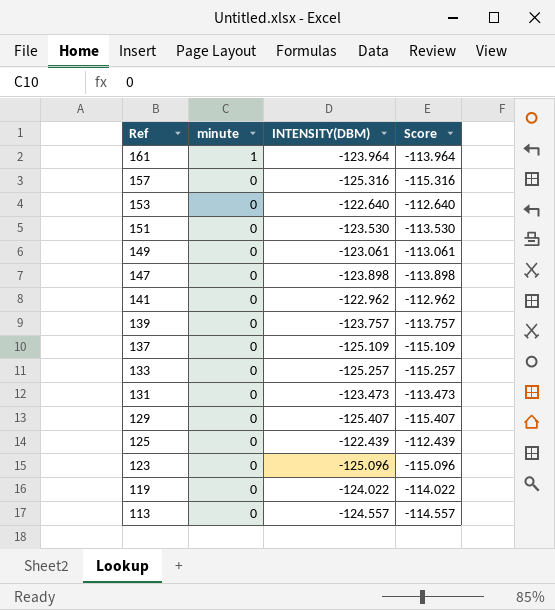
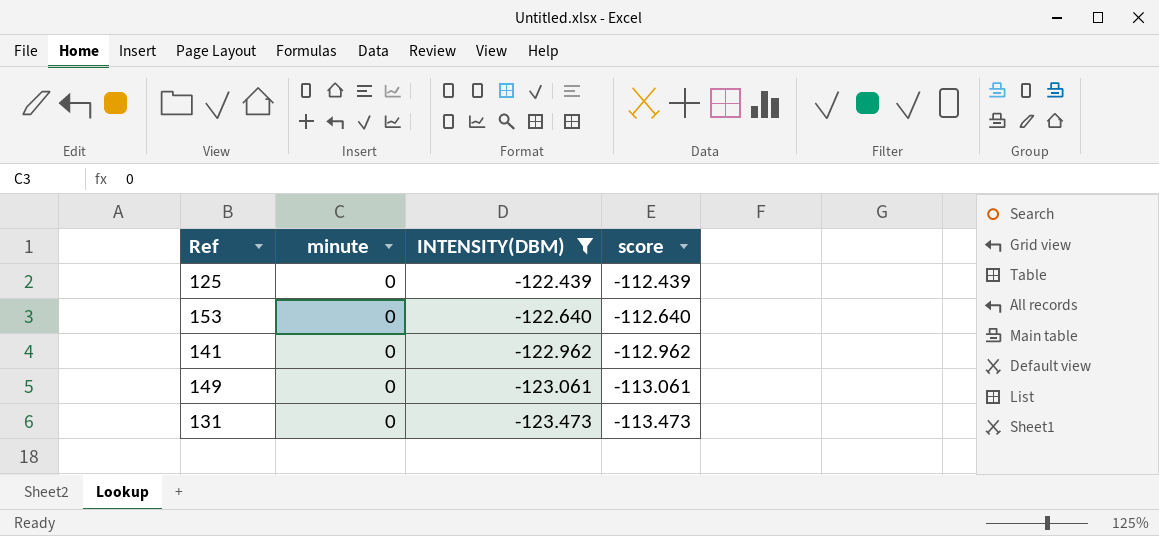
filter: none -> INTENSITY(DBM) >= -123.473
row order: Ref descending -> INTENSITY(DBM) descending
column name: Score -> score

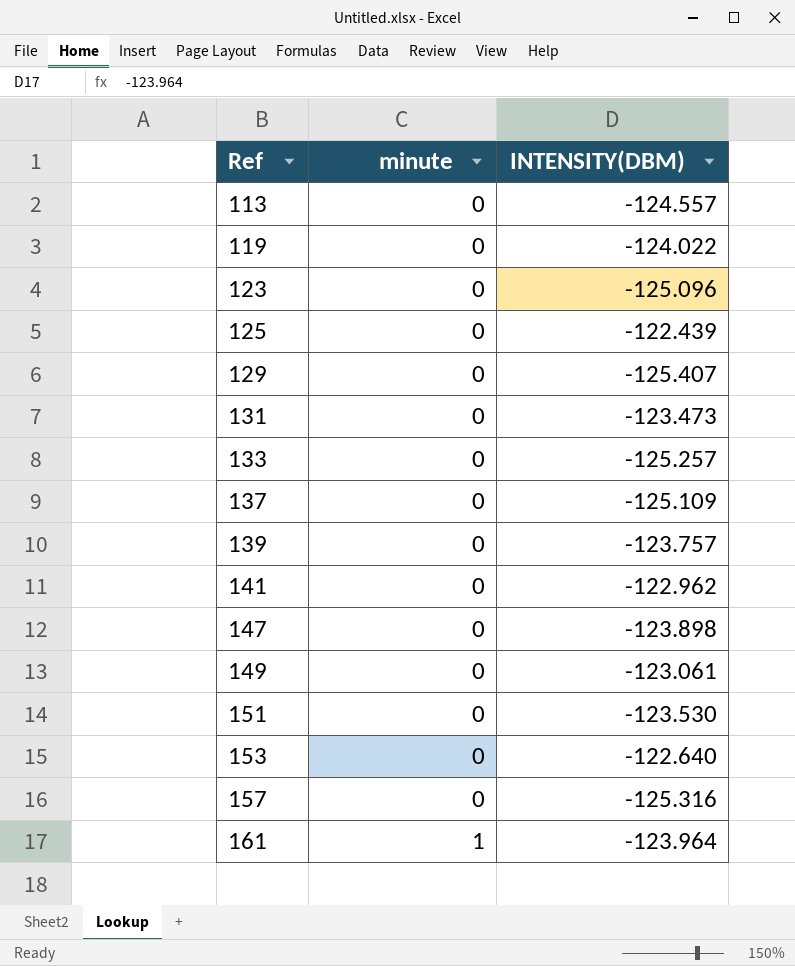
filter: INTENSITY(DBM) >= -123.473 -> none
row order: INTENSITY(DBM) descending -> Ref ascending
column score | formula: [INTENSITY(DBM)] + 10 -> none

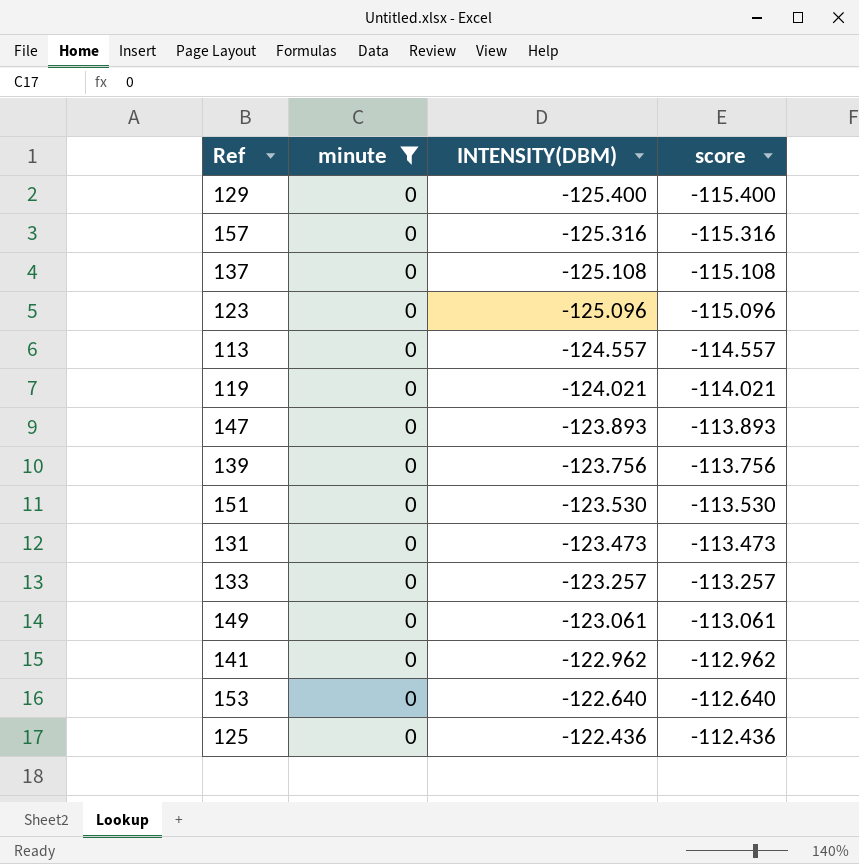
filter: none -> minute = 0
row order: Ref ascending -> INTENSITY(DBM) ascending
column score | formula: none -> [INTENSITY(DBM)] + 10
129 | INTENSITY(DBM): -125.407 -> -125.400
137 | INTENSITY(DBM): -125.109 -> -125.108
119 | INTENSITY(DBM): -124.022 -> -124.021
147 | INTENSITY(DBM): -123.898 -> -123.893
139 | INTENSITY(DBM): -123.757 -> -123.756
133 | INTENSITY(DBM): -125.257 -> -123.257
125 | INTENSITY(DBM): -122.439 -> -122.436

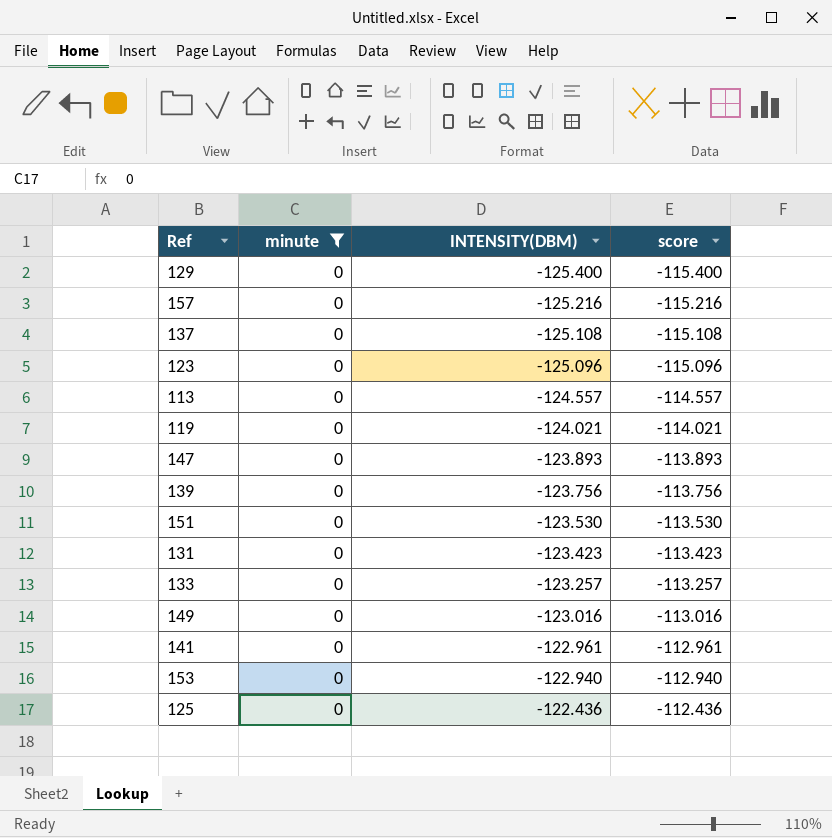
157 | INTENSITY(DBM): -125.316 -> -125.216
157 | score: -115.316 -> -115.216
131 | INTENSITY(DBM): -123.473 -> -123.423
131 | score: -113.473 -> -113.423
149 | INTENSITY(DBM): -123.061 -> -123.016
149 | score: -113.061 -> -113.016
141 | INTENSITY(DBM): -122.962 -> -122.961
141 | score: -112.962 -> -112.961
153 | INTENSITY(DBM): -122.640 -> -122.940
153 | score: -112.640 -> -112.940

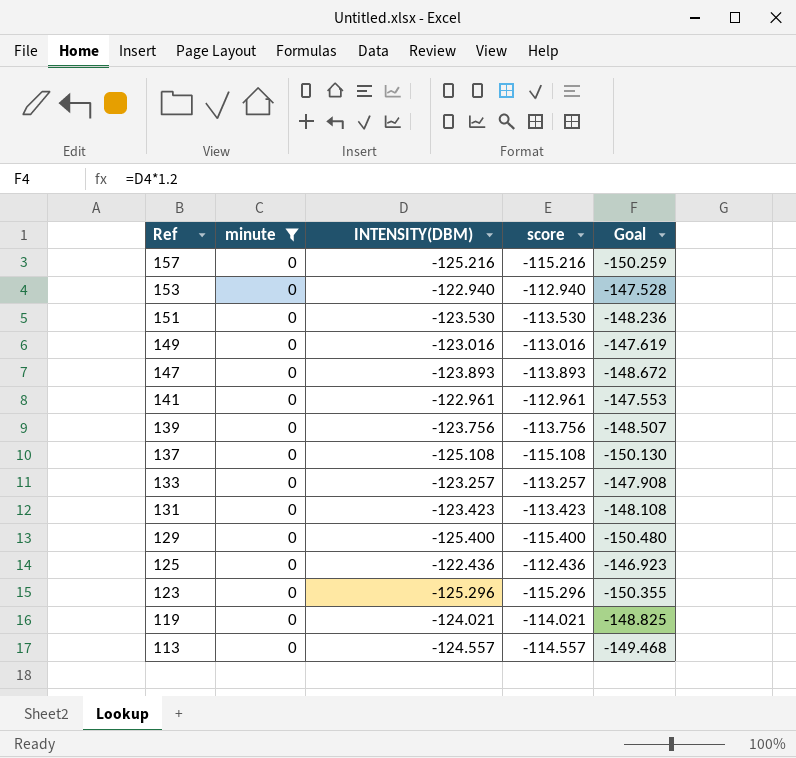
row order: INTENSITY(DBM) ascending -> Ref descending
column Goal | formula: none -> [INTENSITY(DBM)] * 1.2
123 | INTENSITY(DBM): -125.096 -> -125.296
123 | score: -115.096 -> -115.296

